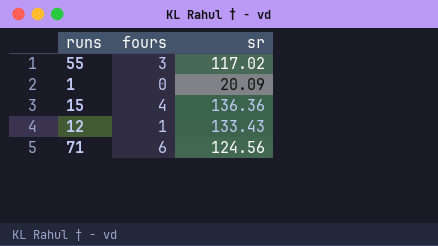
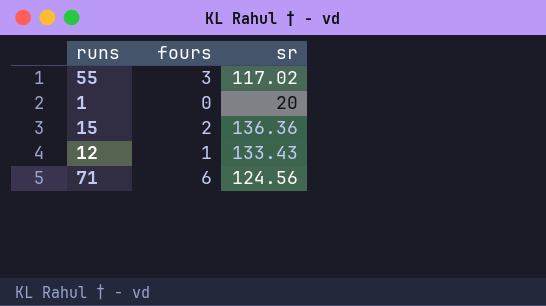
1 | sr: 20.09 -> 20
15 | fours: 4 -> 2

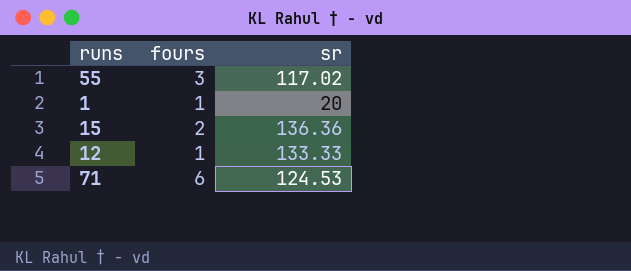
1 | fours: 0 -> 1
12 | sr: 133.43 -> 133.33
71 | sr: 124.56 -> 124.53

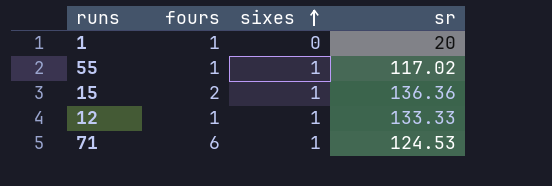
row order: none -> sixes ascending
column sixes | position: none -> 3
55 | fours: 3 -> 1

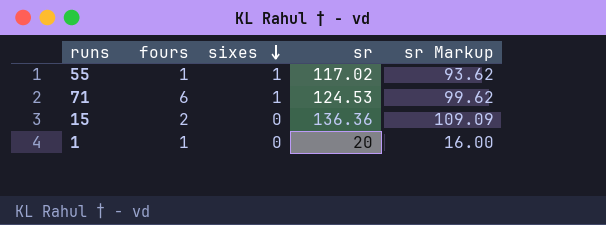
row order: sixes ascending -> sixes descending
column sr Markup | formula: none -> [sr] * 0.8
row 12: 1 | 1 | 133.33 -> none
15 | sixes: 1 -> 0

